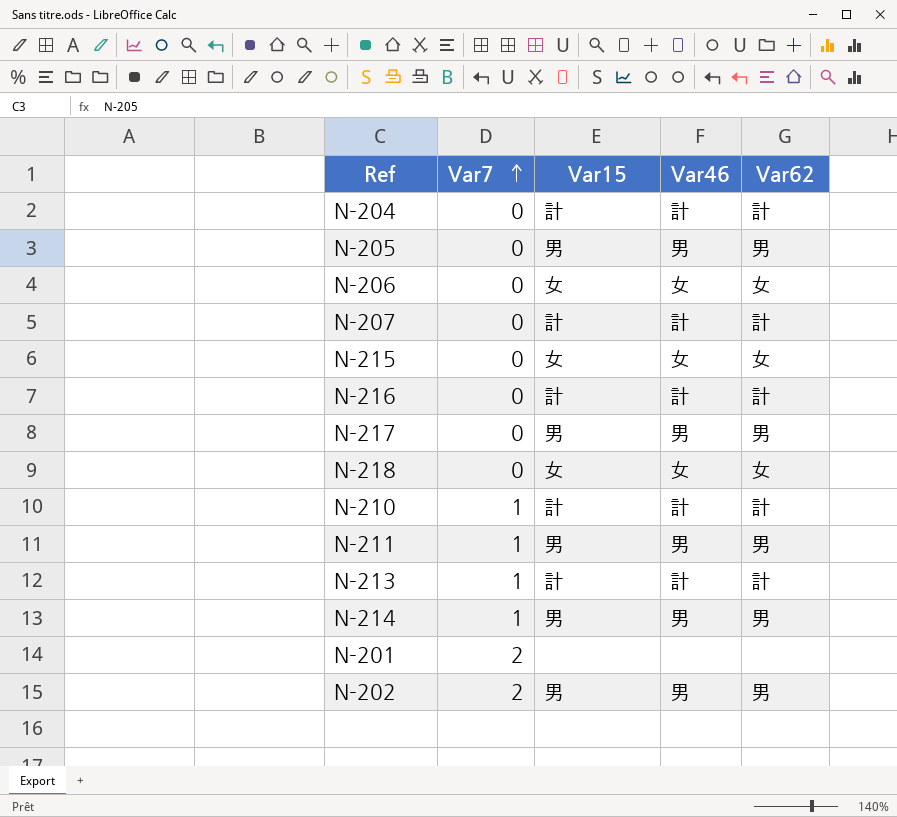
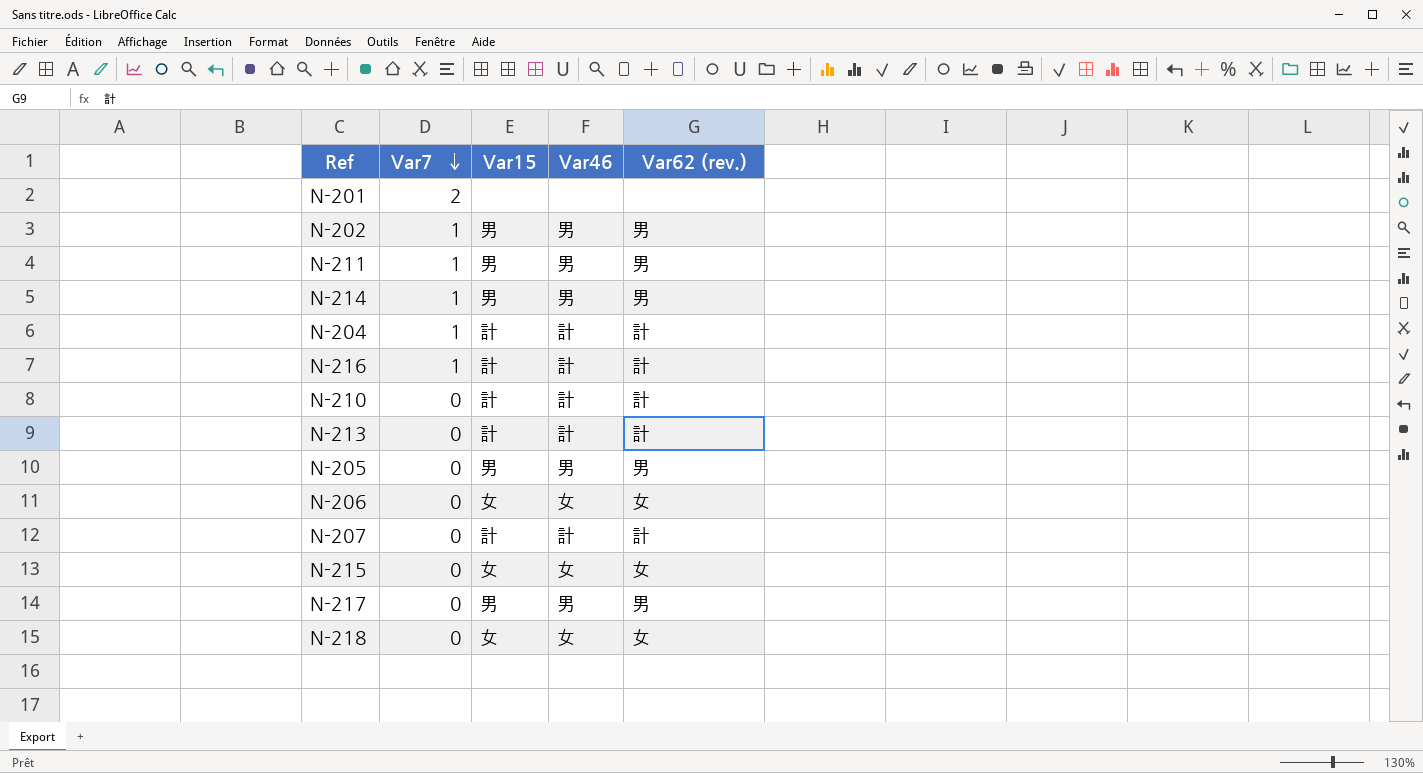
row order: Var7 ascending -> Var7 descending
column name: Var62 -> Var62 (rev.)
N-202 | Var7: 2 -> 1
N-204 | Var7: 0 -> 1
N-216 | Var7: 0 -> 1
N-210 | Var7: 1 -> 0
N-213 | Var7: 1 -> 0

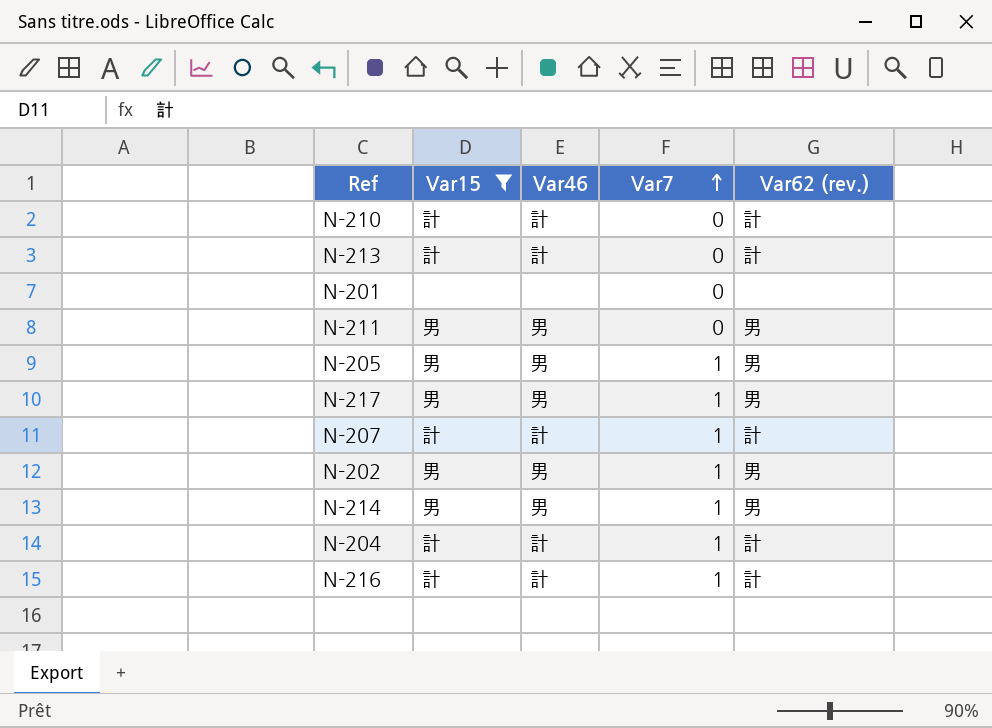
filter: none -> Var15 != 女
row order: Var7 descending -> Var7 ascending
column Var7 | position: 2 -> 4
N-201 | Var7: 2 -> 0
N-211 | Var7: 1 -> 0
N-205 | Var7: 0 -> 1
N-217 | Var7: 0 -> 1
N-207 | Var7: 0 -> 1

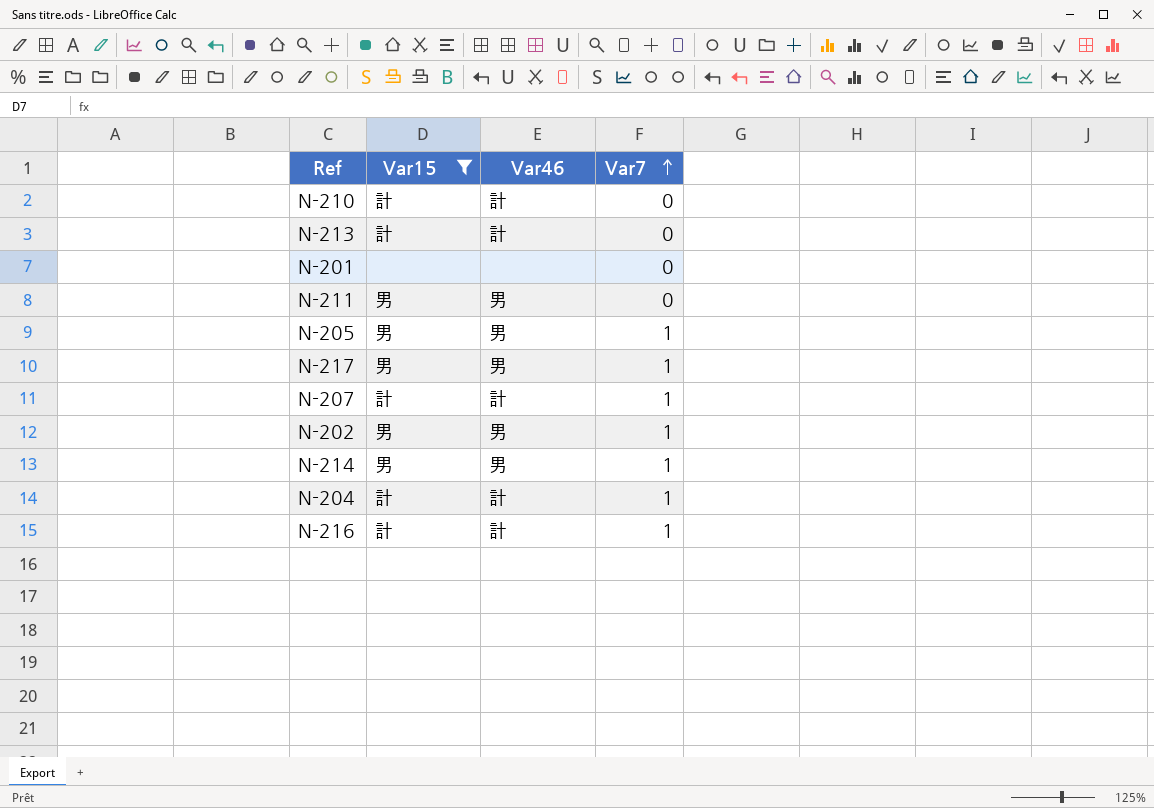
column Var62 (rev.) | position: 5 -> none

